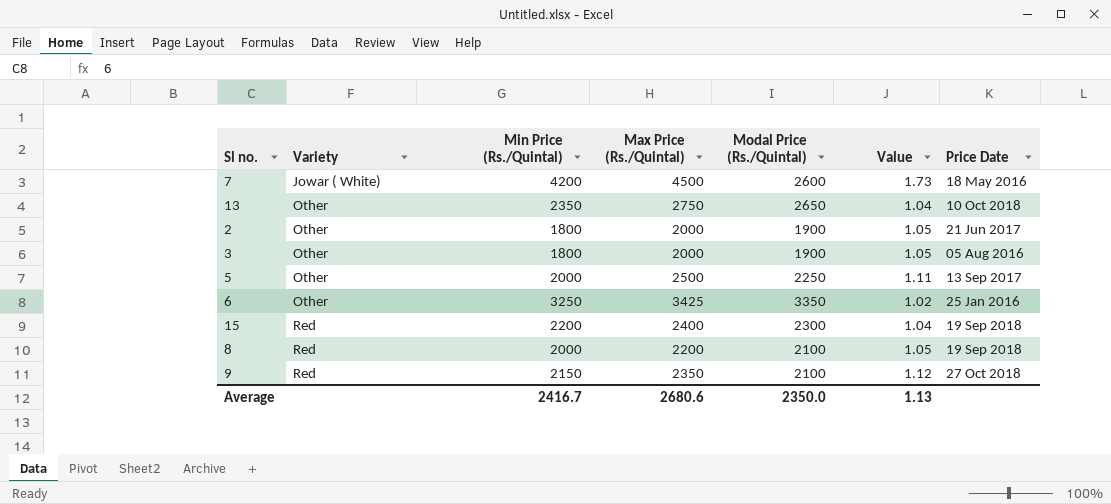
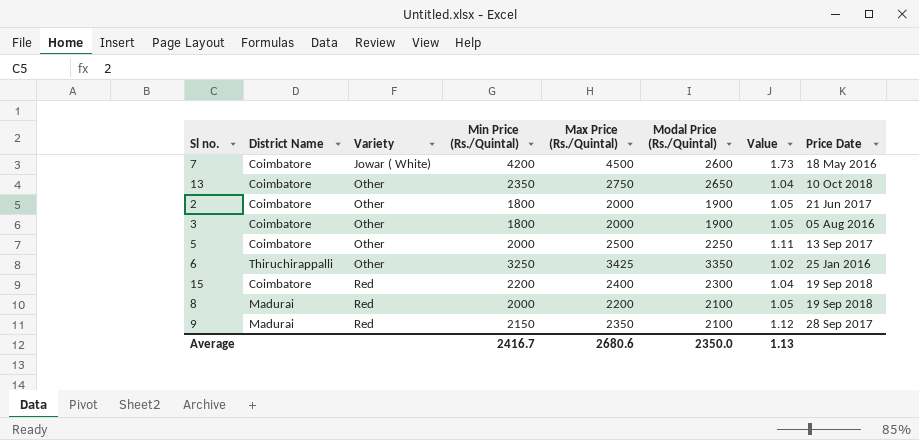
column District Name | position: none -> 2
9 | Price Date: 27 Oct 2018 -> 28 Sep 2017

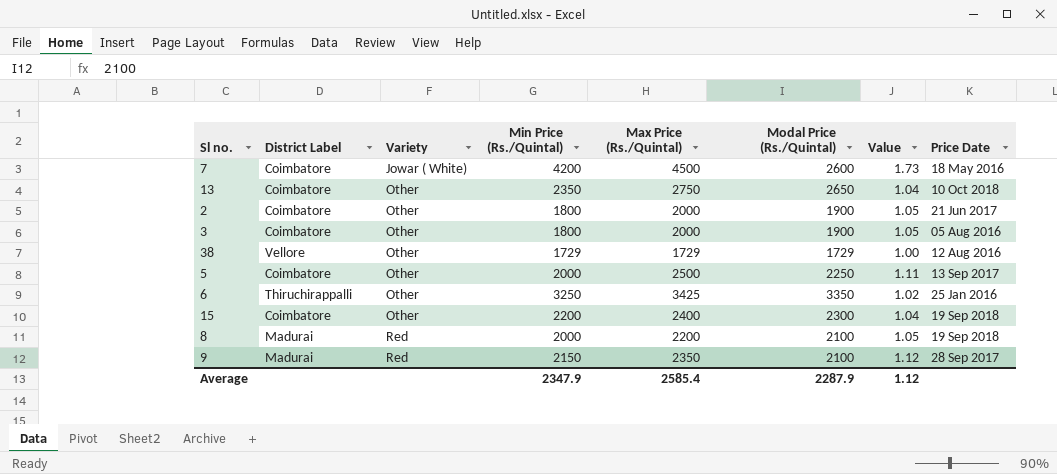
column name: District Name -> District Label
row 38: none -> Vellore | Other | 1729 | 1729 | 1729 | 1.00 | 12 Aug 2016
15 | Variety: Red -> Other
Average | Min Price (Rs./Quintal): 2416.7 -> 2347.9
Average | Max Price (Rs./Quintal): 2680.6 -> 2585.4
Average | Modal Price (Rs./Quintal): 2350.0 -> 2287.9
Average | Value: 1.13 -> 1.12

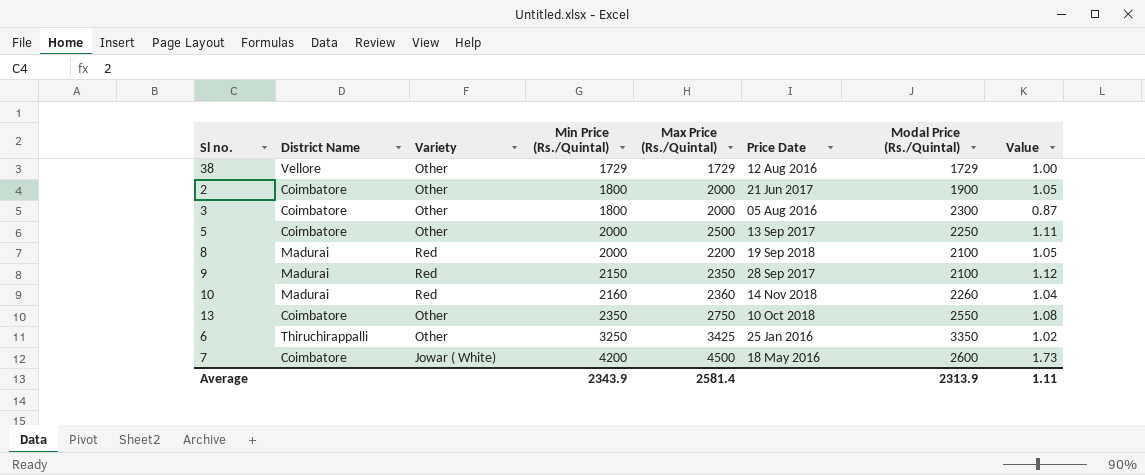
row order: Variety ascending -> Min Price (Rs./Quintal) ascending
column name: District Label -> District Name
column Price Date | position: 8 -> 6
row 15: Coimbatore | Other | 2200 | 2400 | 2300 | 1.04 | 19 Sep 2018 -> none
3 | Modal Price (Rs./Quintal): 1900 -> 2300
3 | Value: 1.05 -> 0.87
row 10: none -> Madurai | Red | 2160 | 2360 | 14 Nov 2018 | 2260 | 1.04
13 | Modal Price (Rs./Quintal): 2650 -> 2550
13 | Value: 1.04 -> 1.08
Average | Min Price (Rs./Quintal): 2347.9 -> 2343.9
Average | Max Price (Rs./Quintal): 2585.4 -> 2581.4
Average | Modal Price (Rs./Quintal): 2287.9 -> 2313.9
Average | Value: 1.12 -> 1.11

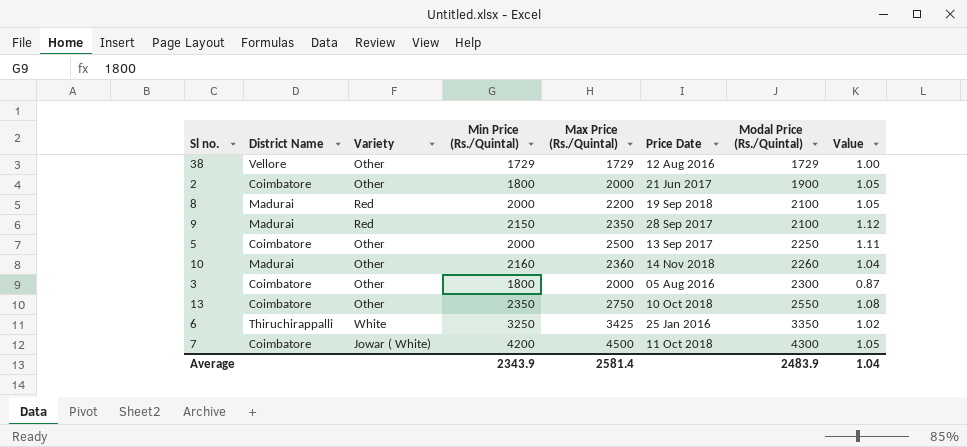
row order: Min Price (Rs./Quintal) ascending -> Modal Price (Rs./Quintal) ascending
10 | Variety: Red -> Other
6 | Variety: Other -> White
7 | Price Date: 18 May 2016 -> 11 Oct 2018
7 | Modal Price (Rs./Quintal): 2600 -> 4300
7 | Value: 1.73 -> 1.05
Average | Modal Price (Rs./Quintal): 2313.9 -> 2483.9
Average | Value: 1.11 -> 1.04

